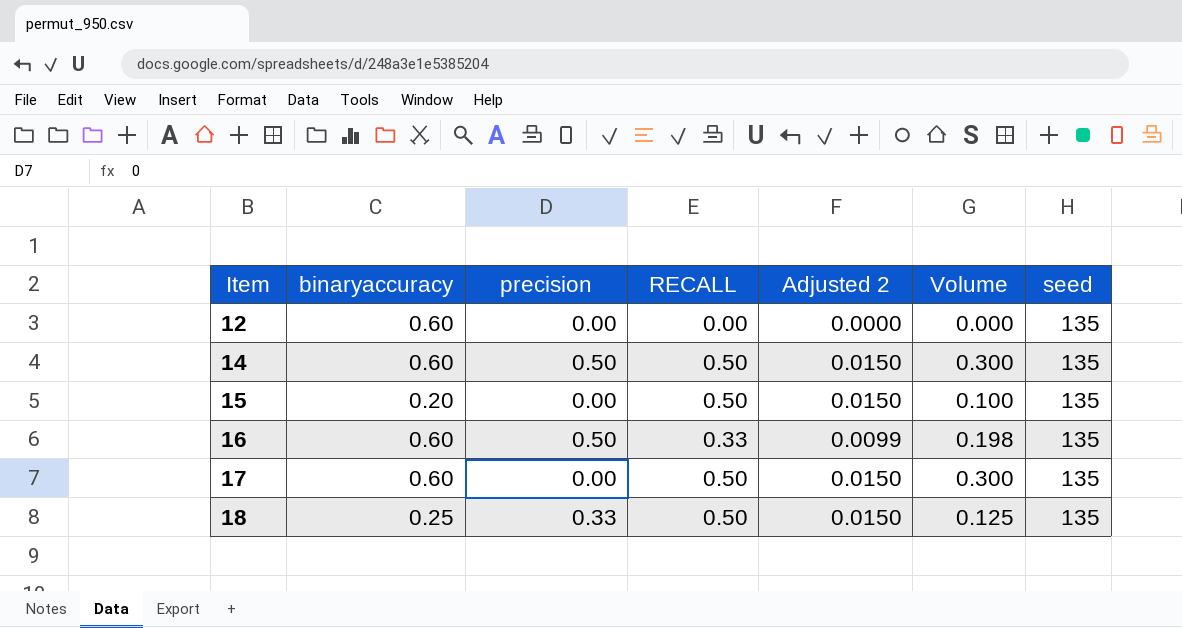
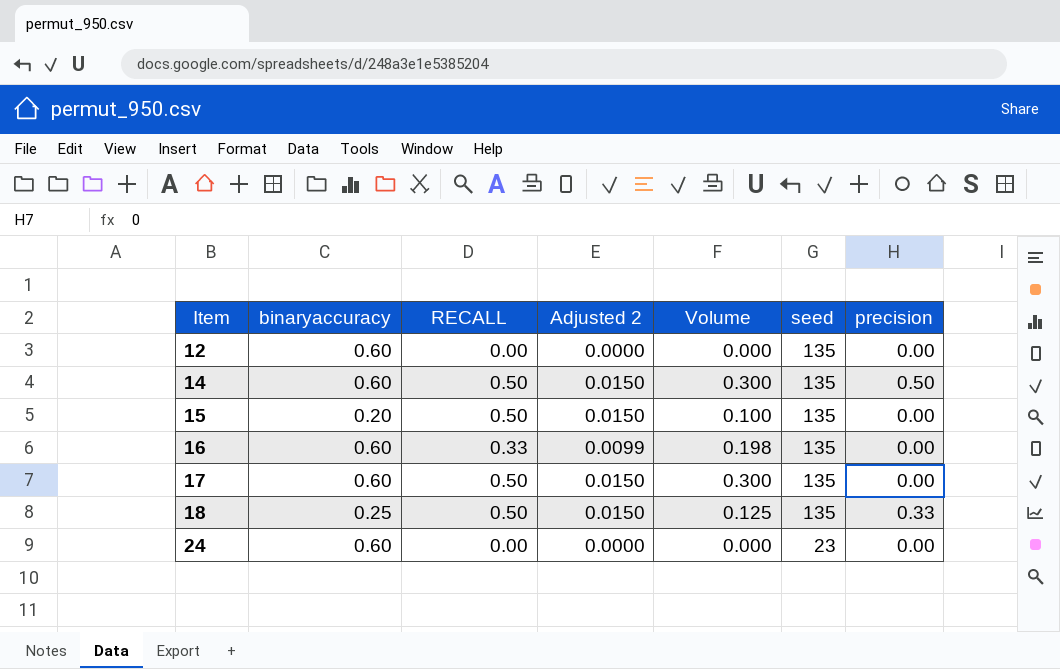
column precision | position: 3 -> 7
16 | precision: 0.50 -> 0.00
row 24: none -> 0.60 | 0.00 | 0.0000 | 0.000 | 23 | 0.00

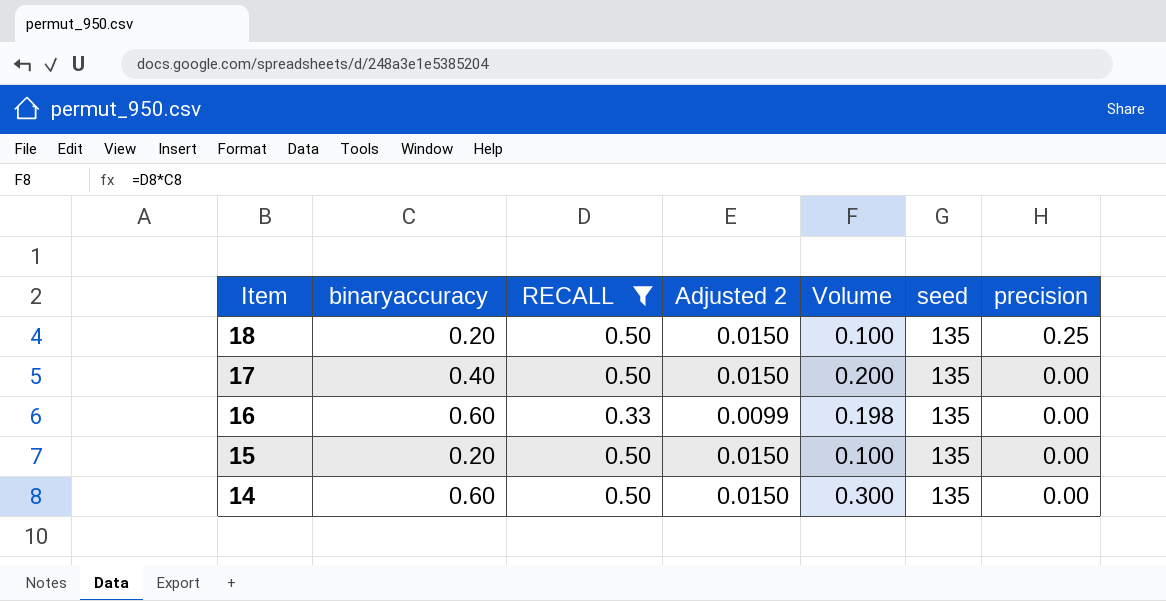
filter: none -> RECALL != 0.00
row order: Item ascending -> Item descending
18 | binaryaccuracy: 0.25 -> 0.20
18 | Volume: 0.125 -> 0.100
18 | precision: 0.33 -> 0.25
17 | binaryaccuracy: 0.60 -> 0.40
17 | Volume: 0.300 -> 0.200
14 | precision: 0.50 -> 0.00

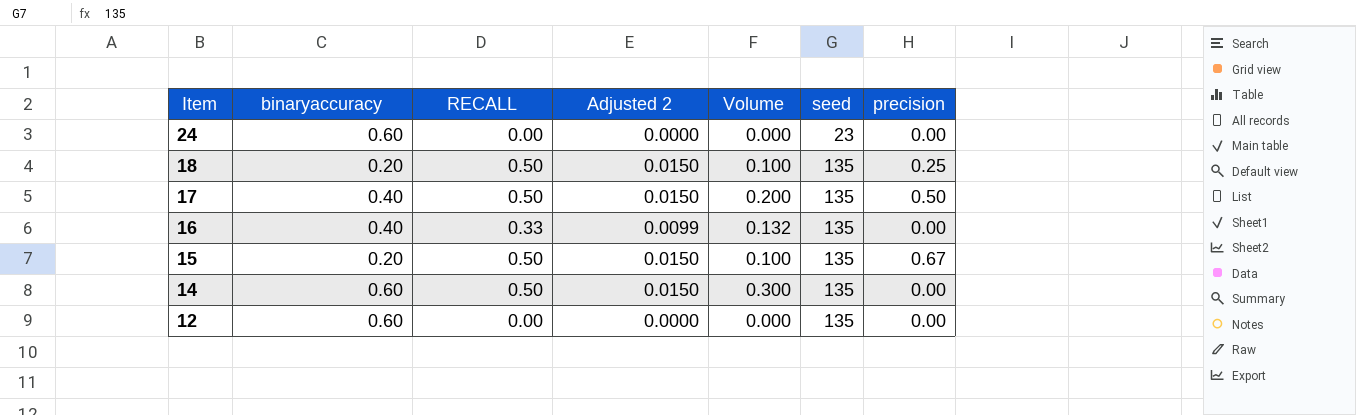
filter: RECALL != 0.00 -> none
17 | precision: 0.00 -> 0.50
16 | binaryaccuracy: 0.60 -> 0.40
16 | Volume: 0.198 -> 0.132
15 | precision: 0.00 -> 0.67

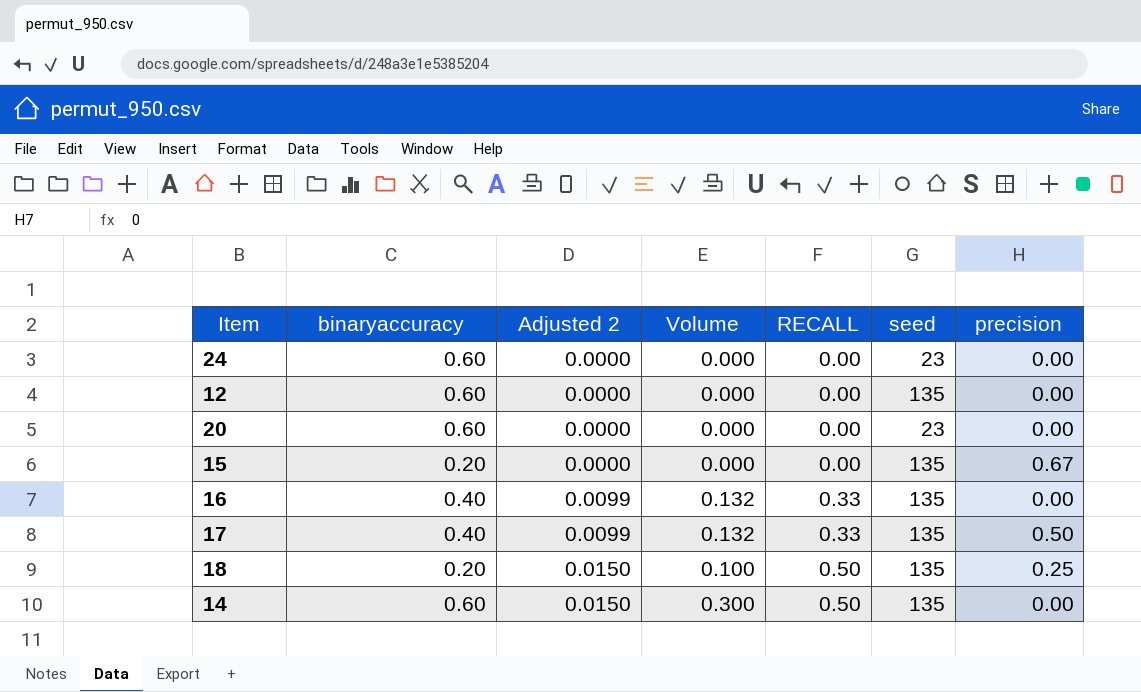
row order: Item descending -> Adjusted 2 ascending
column RECALL | position: 3 -> 5
row 20: none -> 0.60 | 0.0000 | 0.000 | 0.00 | 23 | 0.00
15 | Adjusted 2: 0.0150 -> 0.0000
15 | Volume: 0.100 -> 0.000
15 | RECALL: 0.50 -> 0.00
17 | Adjusted 2: 0.0150 -> 0.0099
17 | Volume: 0.200 -> 0.132
17 | RECALL: 0.50 -> 0.33

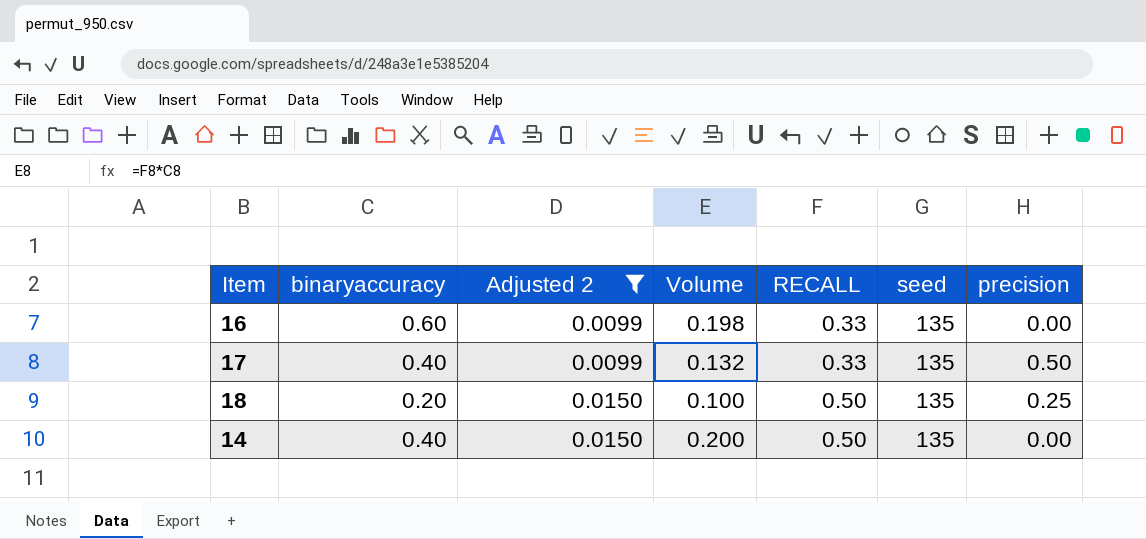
filter: none -> Adjusted 2 != 0.0000
16 | binaryaccuracy: 0.40 -> 0.60
16 | Volume: 0.132 -> 0.198
14 | binaryaccuracy: 0.60 -> 0.40
14 | Volume: 0.300 -> 0.200

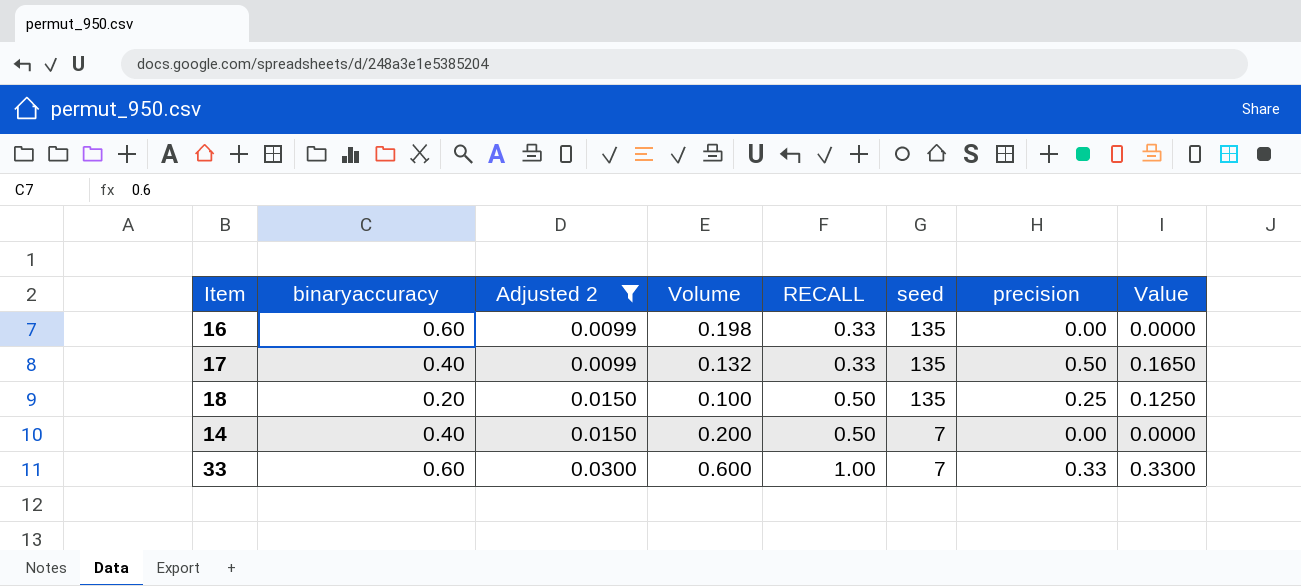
column Value | formula: none -> [RECALL] * [precision]
14 | seed: 135 -> 7
row 33: none -> 0.60 | 0.0300 | 0.600 | 1.00 | 7 | 0.33 | 0.3300

